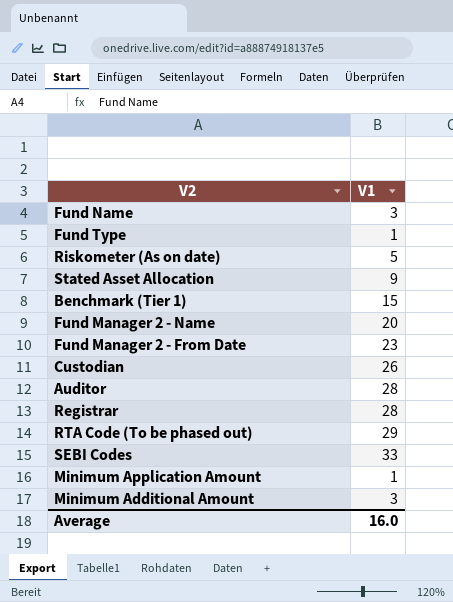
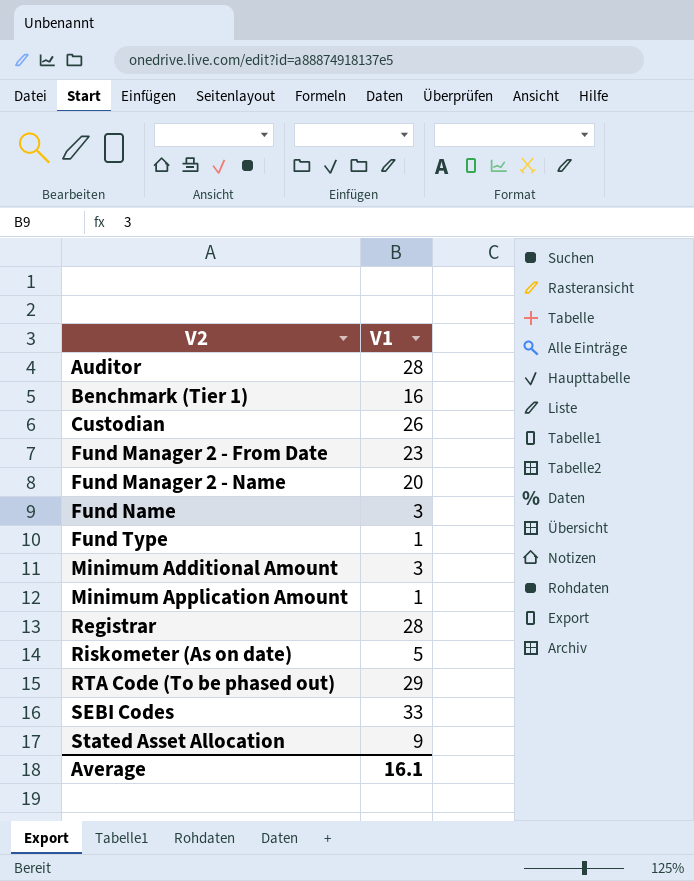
row order: none -> V2 ascending
Benchmark (Tier 1) | V1: 15 -> 16
Average | V1: 16.0 -> 16.1

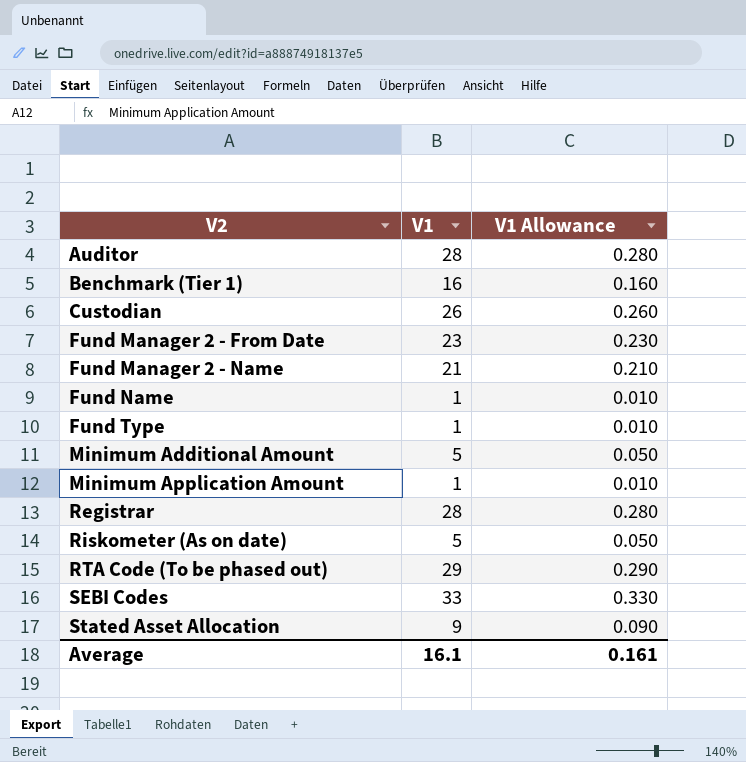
column V1 Allowance | formula: none -> [V1] * 0.01
Fund Manager 2 - Name | V1: 20 -> 21
Fund Name | V1: 3 -> 1
Minimum Additional Amount | V1: 3 -> 5

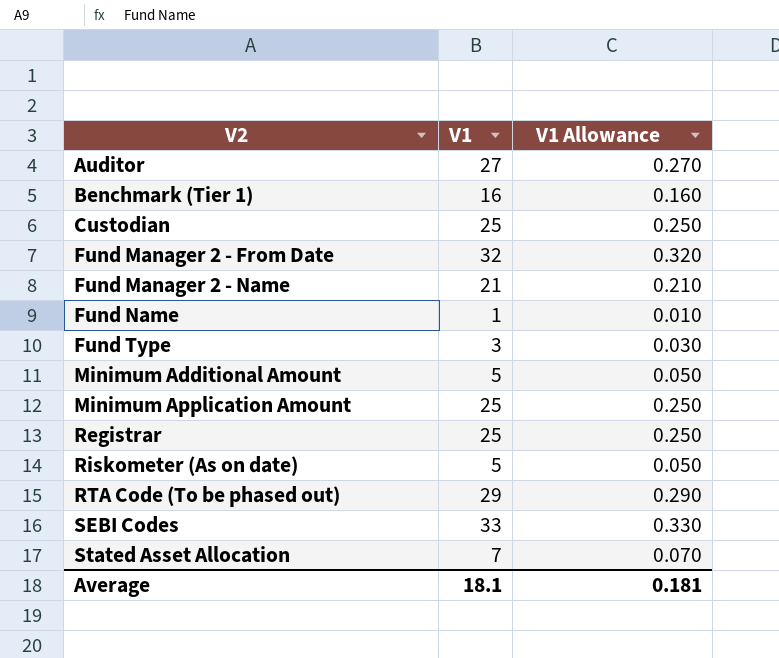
Auditor | V1: 28 -> 27
Auditor | V1 Allowance: 0.280 -> 0.270
Custodian | V1: 26 -> 25
Custodian | V1 Allowance: 0.260 -> 0.250
Fund Manager 2 - From Date | V1: 23 -> 32
Fund Manager 2 - From Date | V1 Allowance: 0.230 -> 0.320
Fund Type | V1: 1 -> 3
Fund Type | V1 Allowance: 0.010 -> 0.030
Minimum Application Amount | V1: 1 -> 25
Minimum Application Amount | V1 Allowance: 0.010 -> 0.250
Registrar | V1: 28 -> 25
Registrar | V1 Allowance: 0.280 -> 0.250
Stated Asset Allocation | V1: 9 -> 7
Stated Asset Allocation | V1 Allowance: 0.090 -> 0.070
Average | V1: 16.1 -> 18.1
Average | V1 Allowance: 0.161 -> 0.181

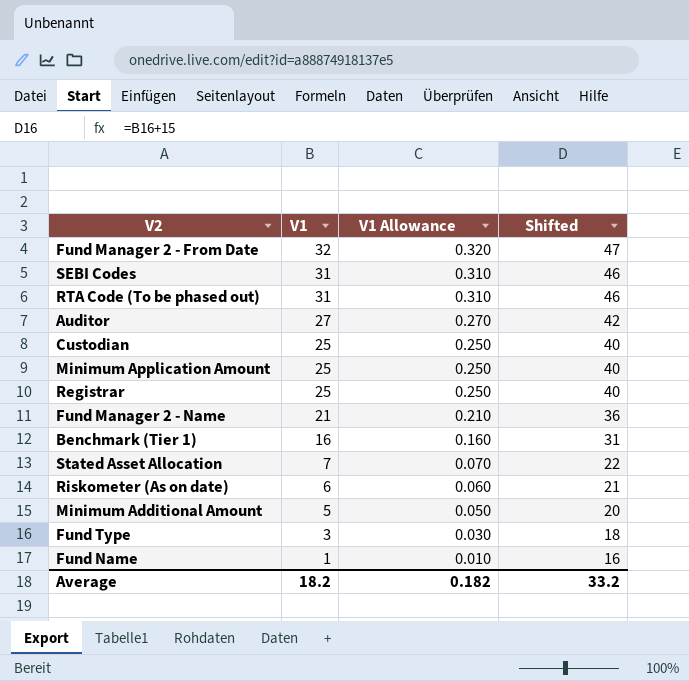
row order: V2 ascending -> V1 descending
column Shifted | formula: none -> [V1] + 15
SEBI Codes | V1: 33 -> 31
SEBI Codes | V1 Allowance: 0.330 -> 0.310
RTA Code (To be phased out) | V1: 29 -> 31
RTA Code (To be phased out) | V1 Allowance: 0.290 -> 0.310
Riskometer (As on date) | V1: 5 -> 6
Riskometer (As on date) | V1 Allowance: 0.050 -> 0.060
Average | V1: 18.1 -> 18.2
Average | V1 Allowance: 0.181 -> 0.182

